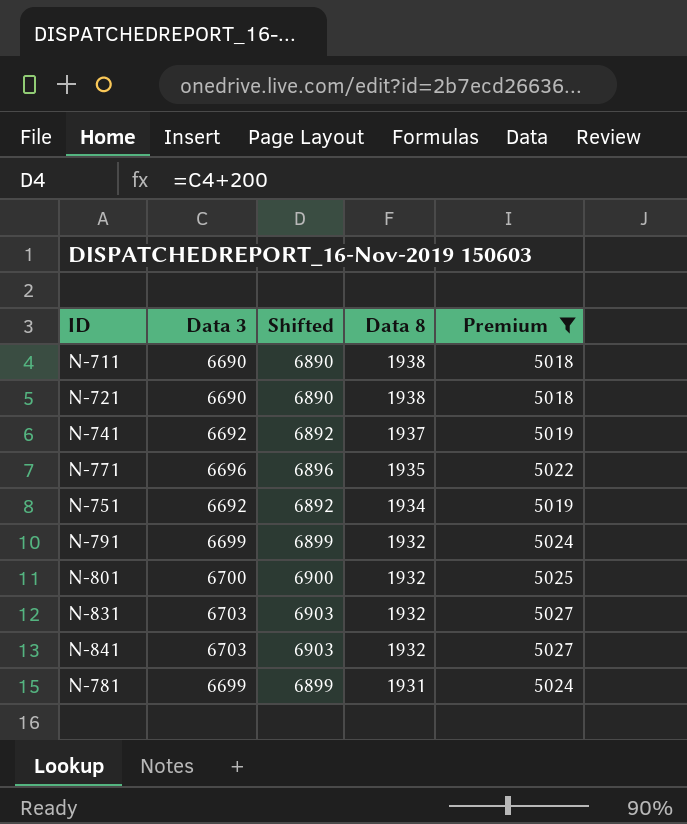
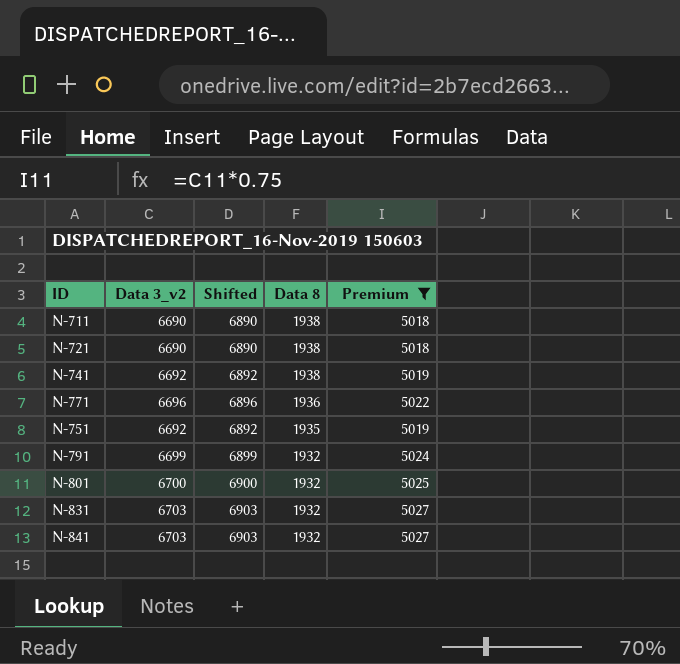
column name: Data 3 -> Data 3_v2
row N-781: 6699 | 6899 | 1931 | 5024 -> none
N-741 | Data 8: 1937 -> 1938
N-771 | Data 8: 1935 -> 1936
N-751 | Data 8: 1934 -> 1935

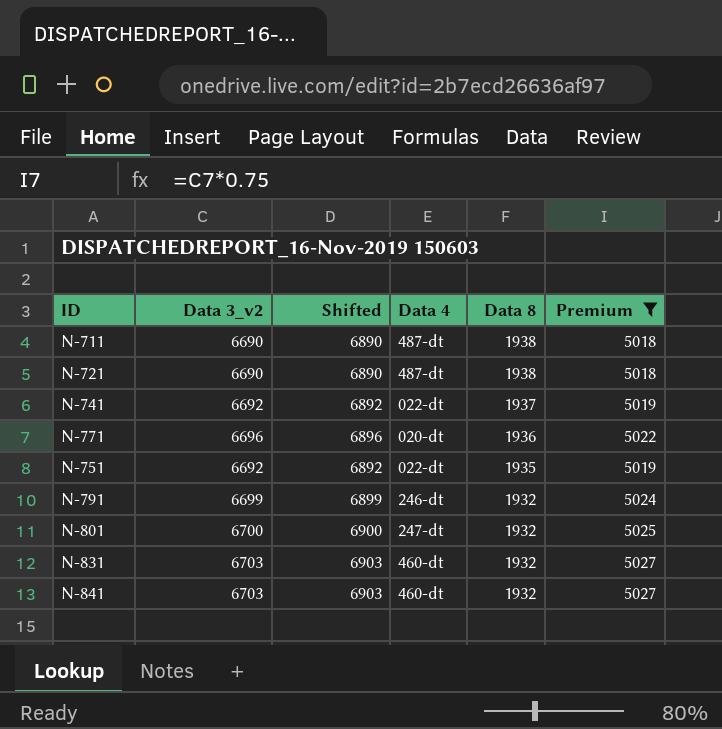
column Data 4 | position: none -> 4
N-741 | Data 8: 1938 -> 1937

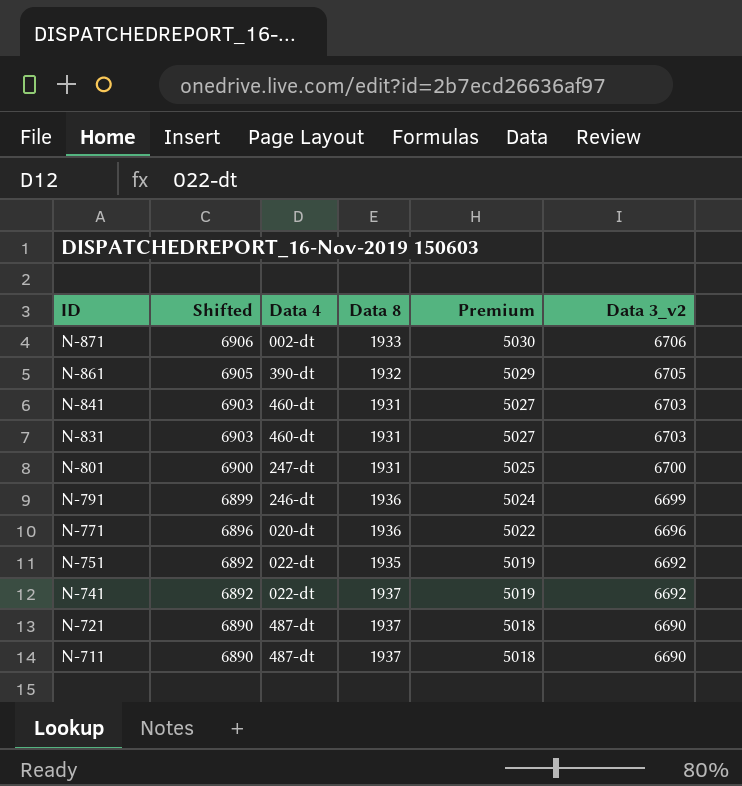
filter: Premium <= 5027 -> none
row order: Data 8 descending -> ID descending
column Data 3_v2 | position: 2 -> 6
N-841 | Data 8: 1932 -> 1931
N-831 | Data 8: 1932 -> 1931
N-801 | Data 8: 1932 -> 1931
N-791 | Data 8: 1932 -> 1936
N-721 | Data 8: 1938 -> 1937
N-711 | Data 8: 1938 -> 1937

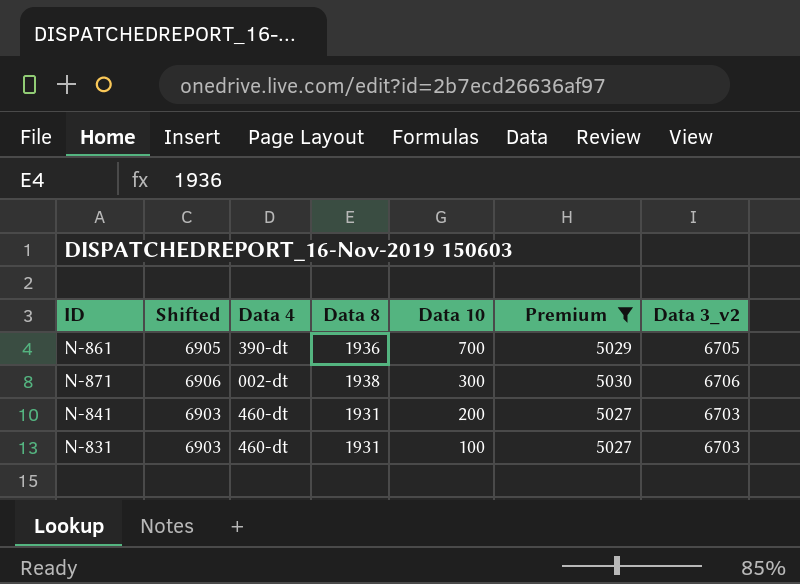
filter: none -> Premium >= 5027
row order: ID descending -> Data 10 descending
column Data 10 | position: none -> 5
N-861 | Data 8: 1932 -> 1936
N-871 | Data 8: 1933 -> 1938

